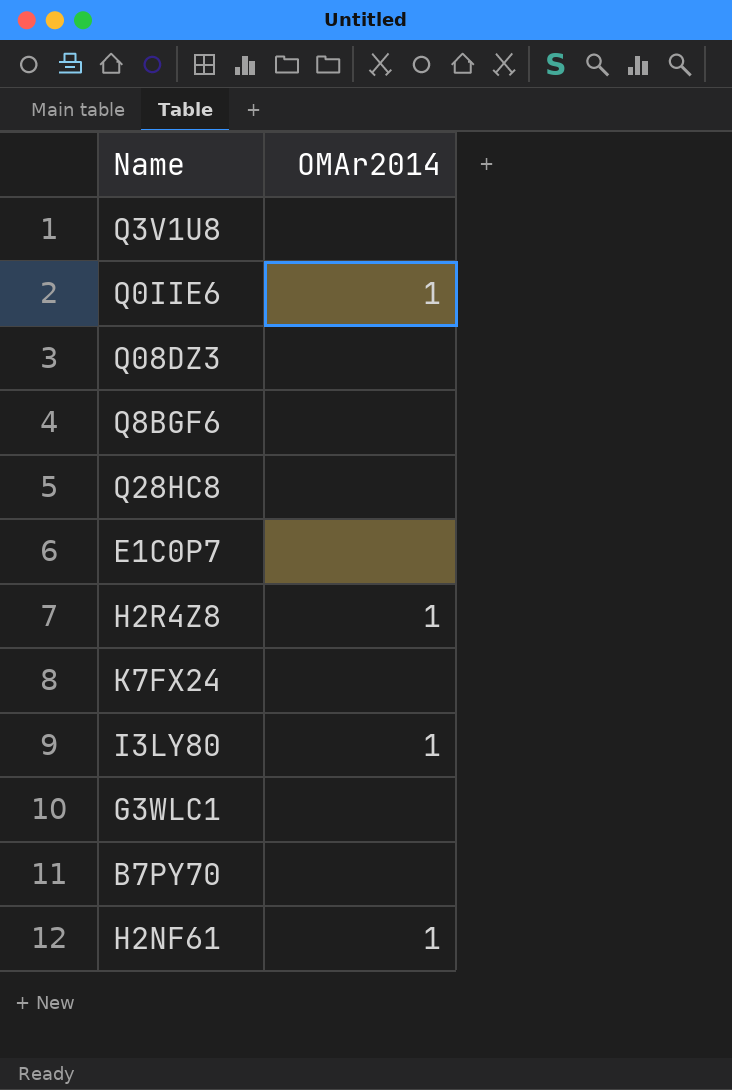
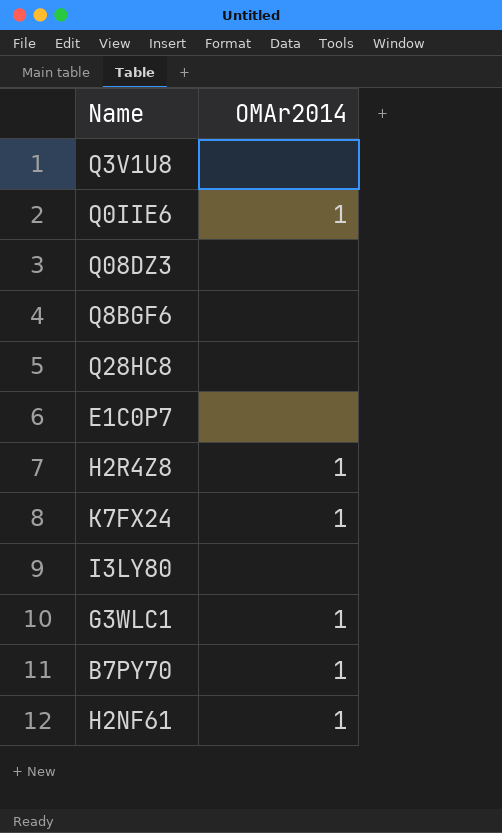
K7FX24 | OMAr2014: none -> 1
I3LY80 | OMAr2014: 1 -> none
G3WLC1 | OMAr2014: none -> 1
B7PY70 | OMAr2014: none -> 1

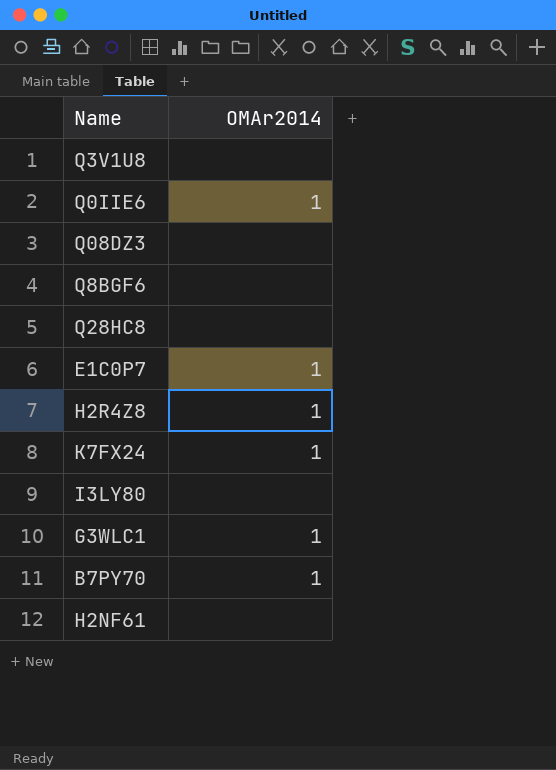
E1C0P7 | OMAr2014: none -> 1
H2NF61 | OMAr2014: 1 -> none

